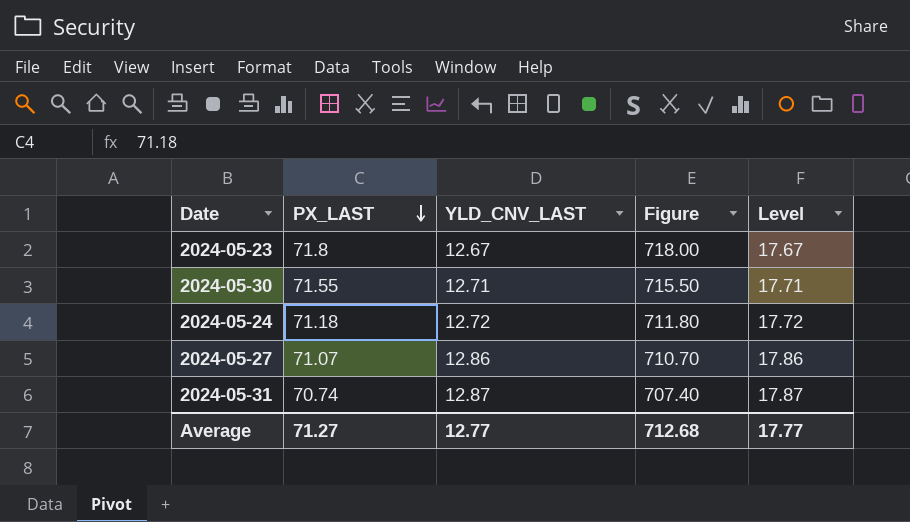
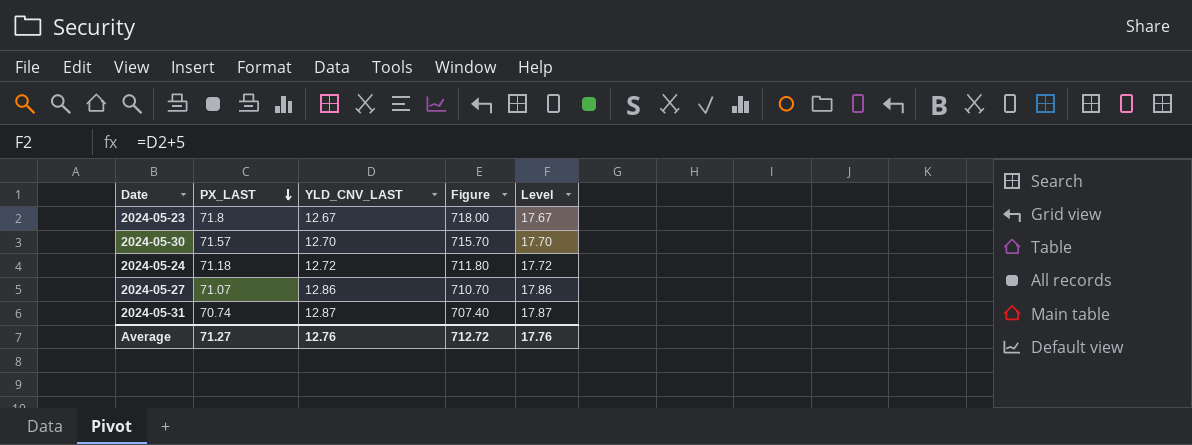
2024-05-30 | PX_LAST: 71.55 -> 71.57
2024-05-30 | YLD_CNV_LAST: 12.71 -> 12.70
2024-05-30 | Figure: 715.50 -> 715.70
2024-05-30 | Level: 17.71 -> 17.70
Average | YLD_CNV_LAST: 12.77 -> 12.76
Average | Figure: 712.68 -> 712.72
Average | Level: 17.77 -> 17.76

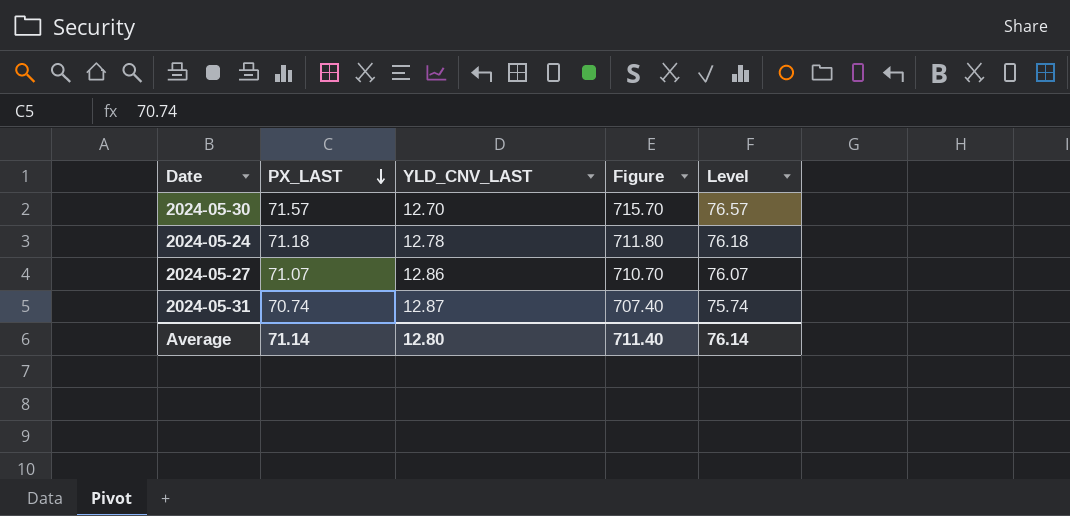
column Level | formula: [YLD_CNV_LAST] + 5 -> [PX_LAST] + 5
row 2024-05-23: 71.8 | 12.67 | 718.00 | 17.67 -> none
2024-05-24 | YLD_CNV_LAST: 12.72 -> 12.78
Average | PX_LAST: 71.27 -> 71.14
Average | YLD_CNV_LAST: 12.76 -> 12.80
Average | Figure: 712.72 -> 711.40
Average | Level: 17.76 -> 76.14

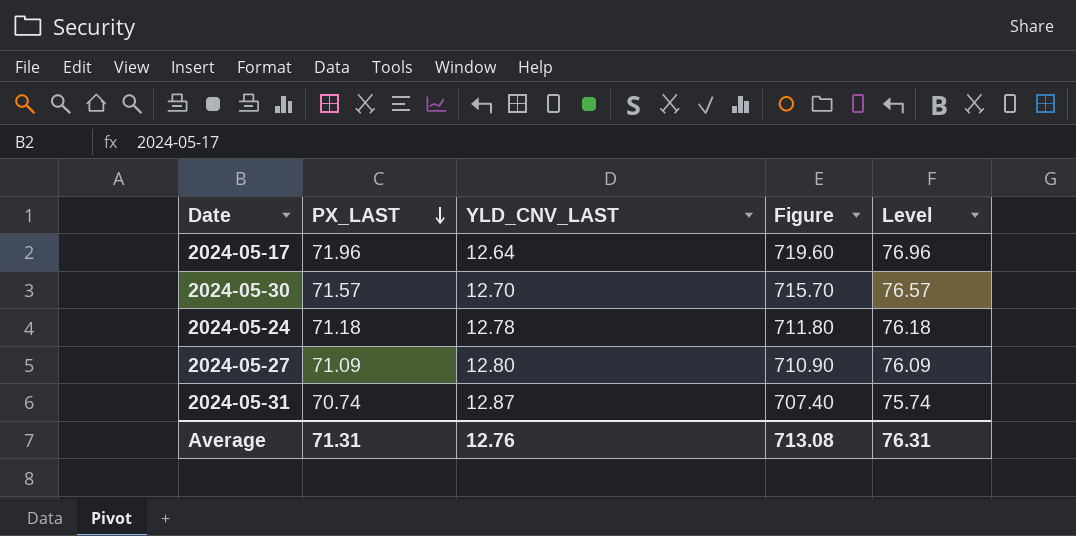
row 2024-05-17: none -> 71.96 | 12.64 | 719.60 | 76.96
2024-05-27 | PX_LAST: 71.07 -> 71.09
2024-05-27 | YLD_CNV_LAST: 12.86 -> 12.80
2024-05-27 | Figure: 710.70 -> 710.90
2024-05-27 | Level: 76.07 -> 76.09
Average | PX_LAST: 71.14 -> 71.31
Average | YLD_CNV_LAST: 12.80 -> 12.76
Average | Figure: 711.40 -> 713.08
Average | Level: 76.14 -> 76.31

